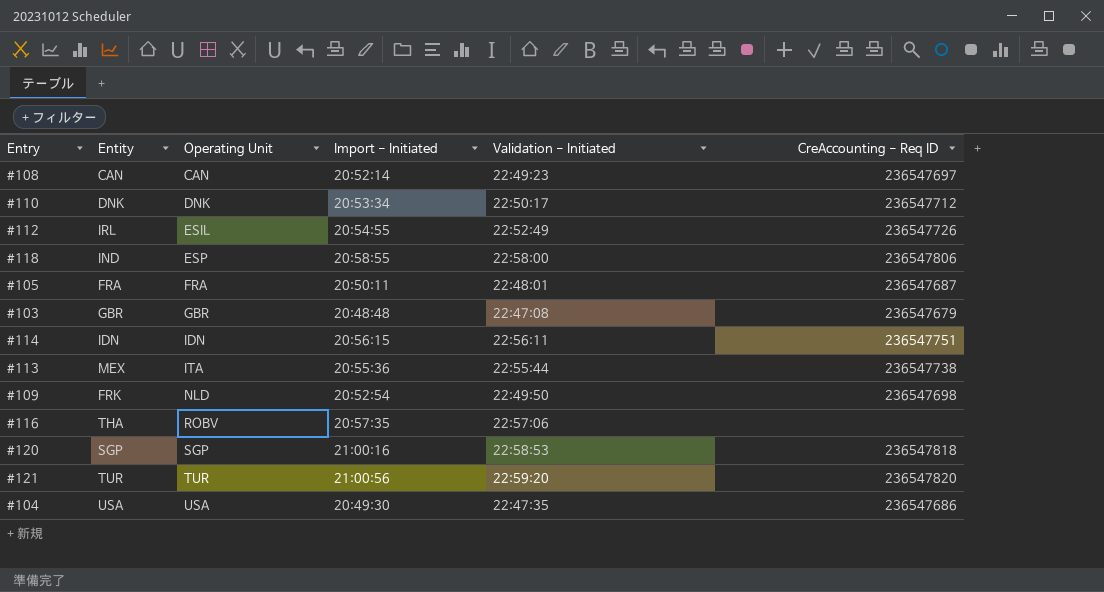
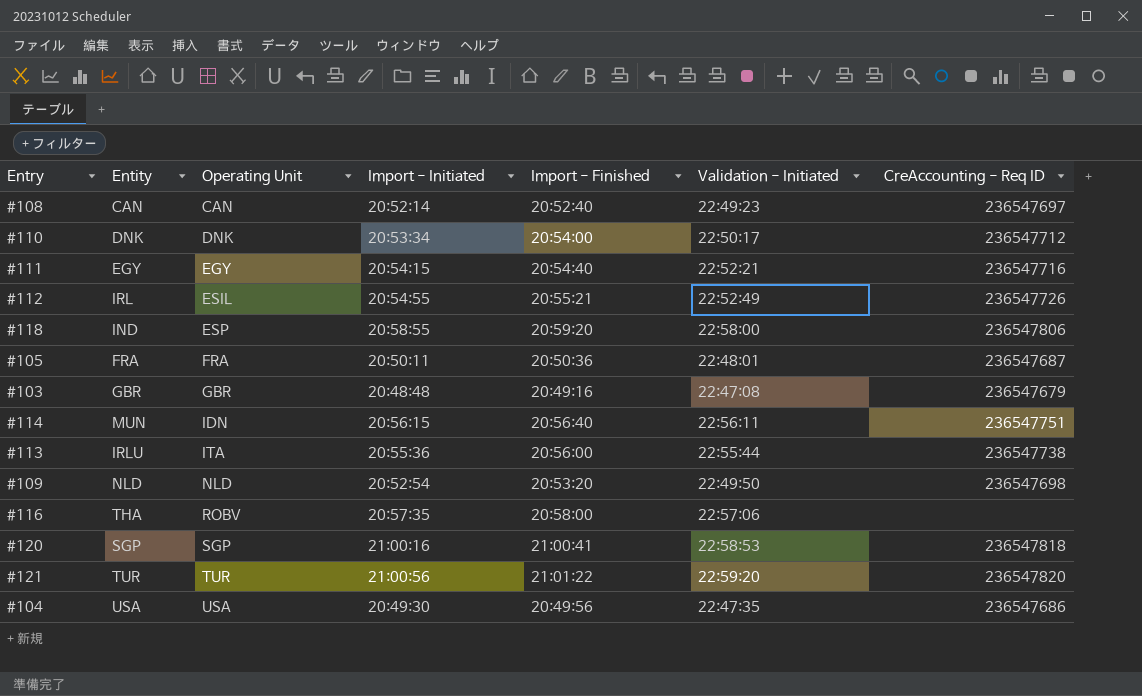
column Import - Finished | position: none -> 5
row #111: none -> EGY | EGY | 20:54:15 | 20:54:40 | 22:52:21 | 236547716
#114 | Entity: IDN -> MUN
#113 | Entity: MEX -> IRLU
#109 | Entity: FRK -> NLD

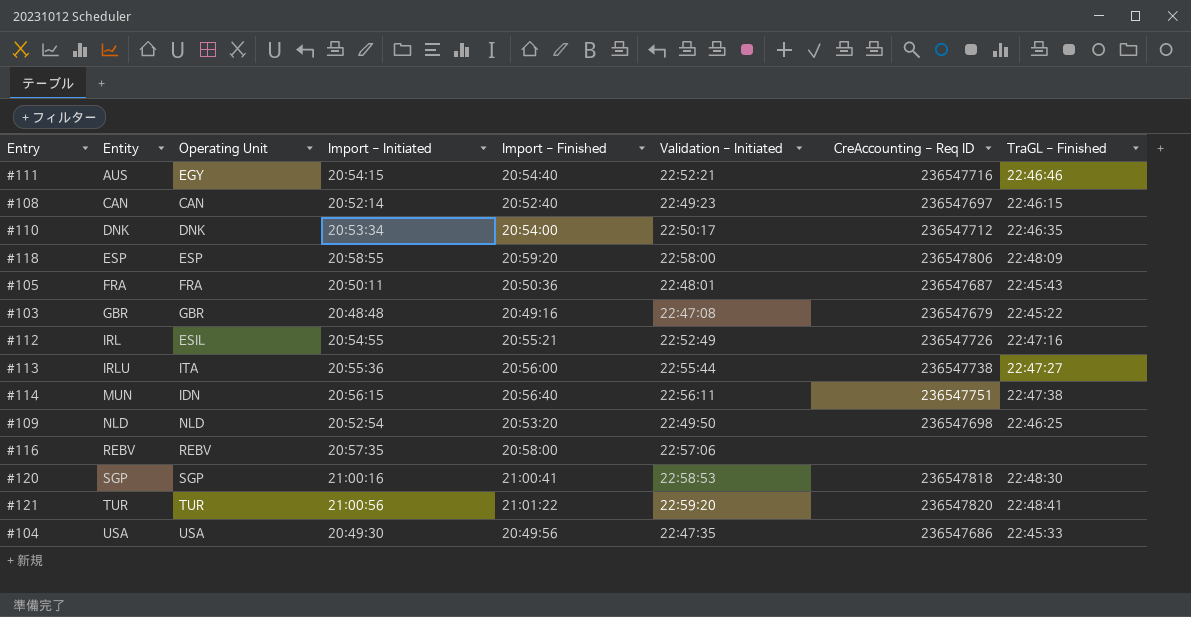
row order: Operating Unit ascending -> Entity ascending
column TraGL - Finished | position: none -> 8
#111 | Entity: EGY -> AUS
#118 | Entity: IND -> ESP
#116 | Entity: THA -> REBV
#116 | Operating Unit: ROBV -> REBV

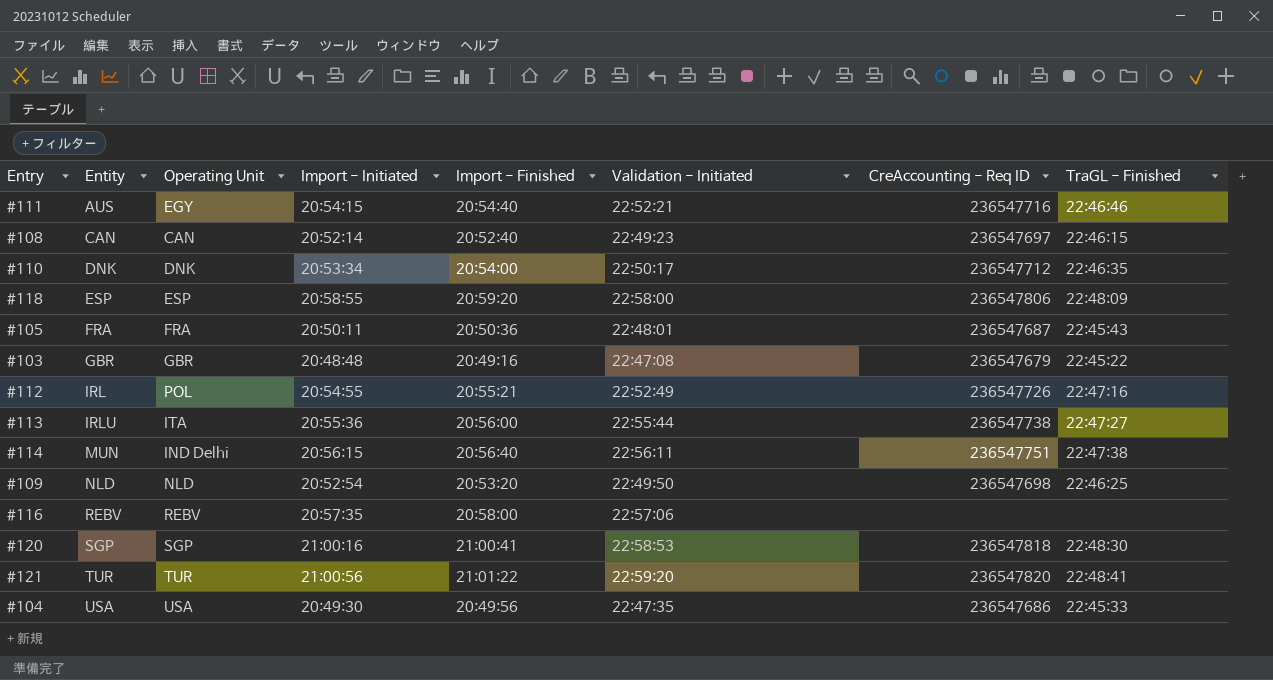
#112 | Operating Unit: ESIL -> POL
#114 | Operating Unit: IDN -> IND Delhi

